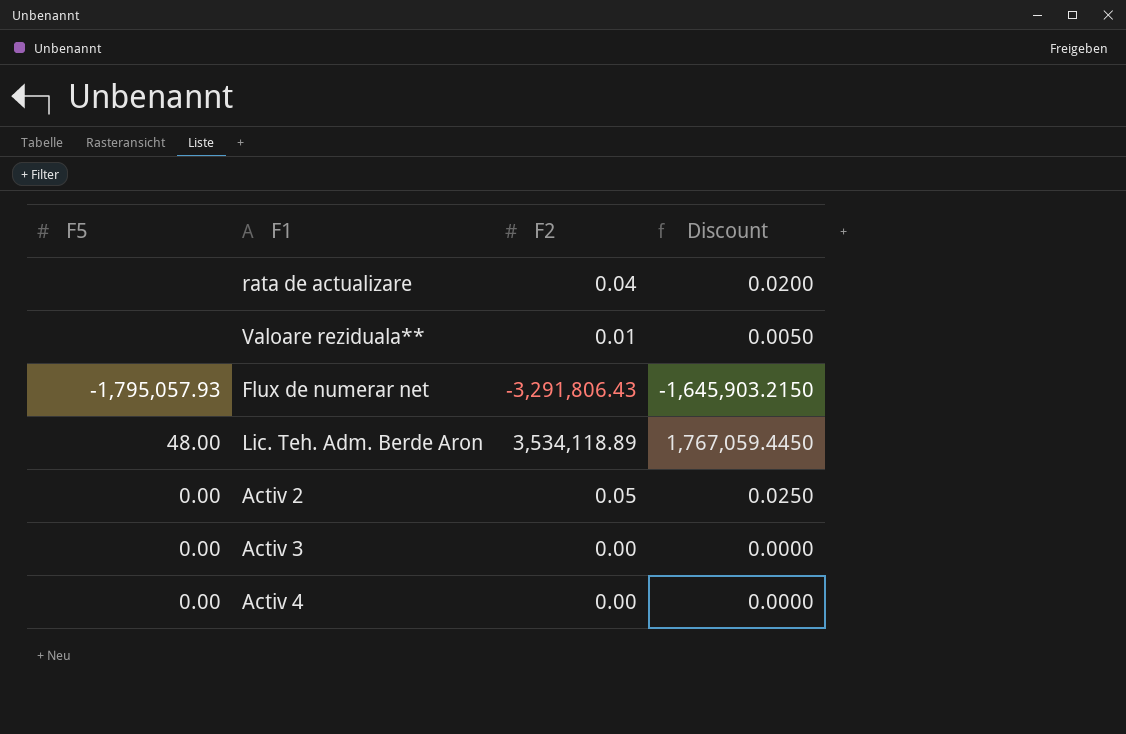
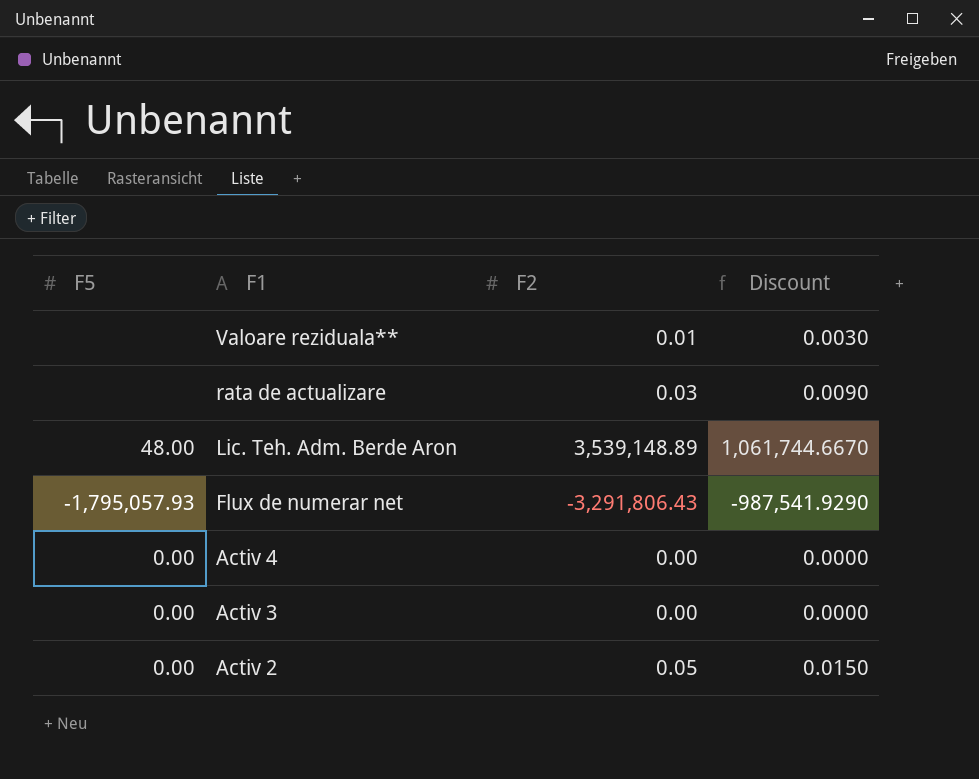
row order: none -> F1 descending
column Discount | formula: [F2] * 0.5 -> [F2] * 0.3
rata de actualizare | F2: 0.04 -> 0.03
Lic. Teh. Adm. Berde Aron | F2: 3,534,118.89 -> 3,539,148.89

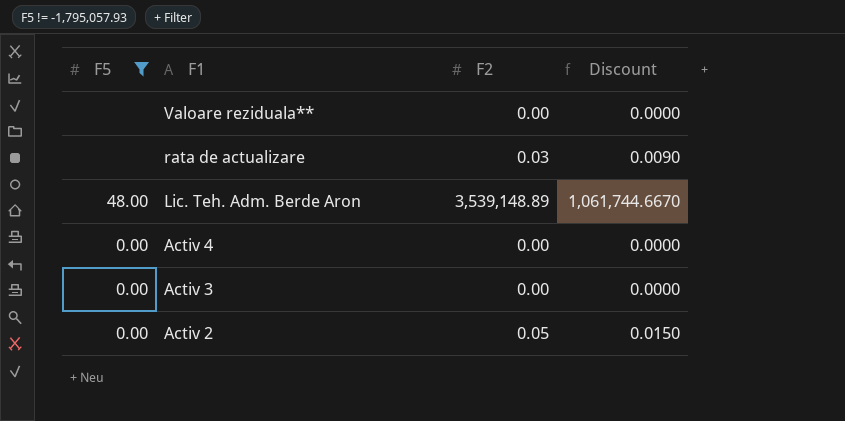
filter: none -> F5 != -1,795,057.93
Valoare reziduala** | F2: 0.01 -> 0.00
Valoare reziduala** | Discount: 0.0030 -> 0.0000

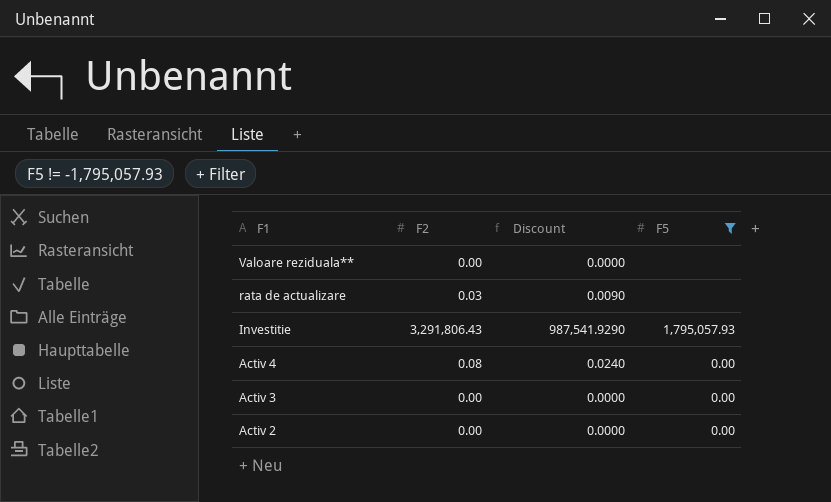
column F5 | position: 1 -> 4
row Lic. Teh. Adm. Berde Aron: 48.00 | 3,539,148.89 | 1,061,744.6670 -> none
row Investitie: none -> 3,291,806.43 | 987,541.9290 | 1,795,057.93
Activ 4 | F2: 0.00 -> 0.08
Activ 4 | Discount: 0.0000 -> 0.0240
Activ 2 | F2: 0.05 -> 0.00
Activ 2 | Discount: 0.0150 -> 0.0000

